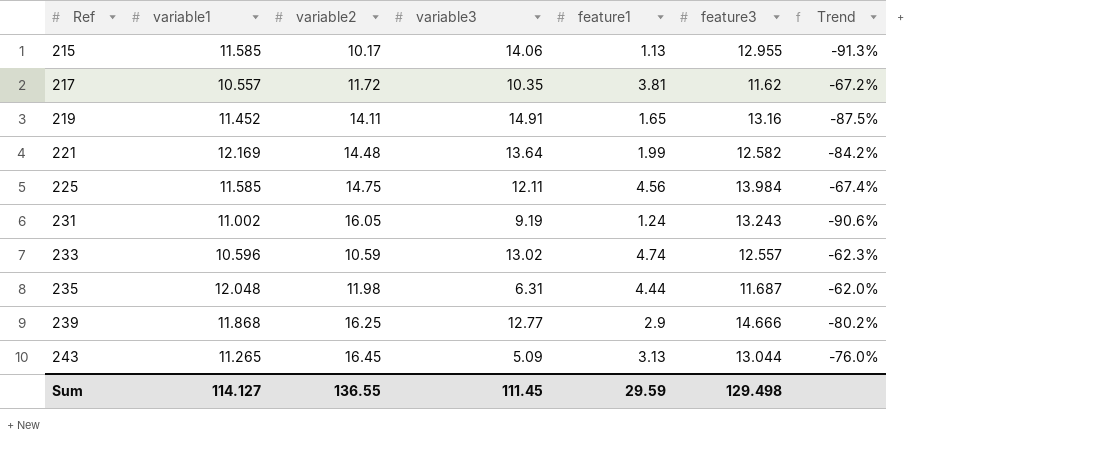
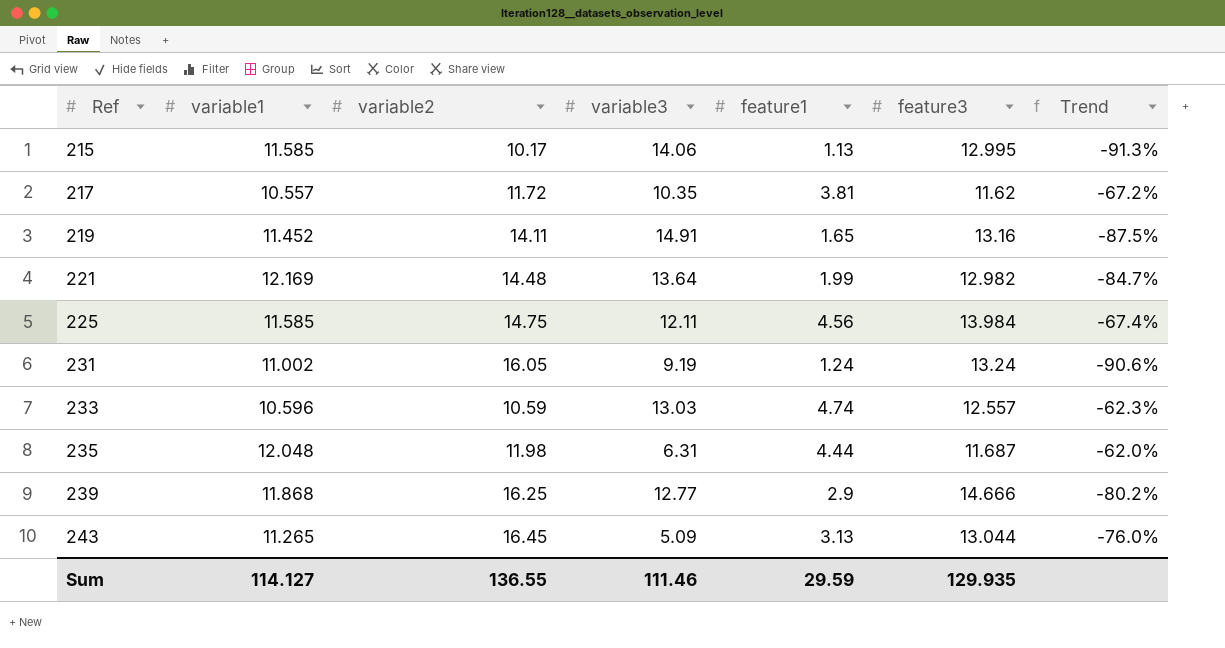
215 | feature3: 12.955 -> 12.995
221 | feature3: 12.582 -> 12.982
221 | Trend: -84.2% -> -84.7%
231 | feature3: 13.243 -> 13.24
233 | variable3: 13.02 -> 13.03
Sum | variable3: 111.45 -> 111.46
Sum | feature3: 129.498 -> 129.935

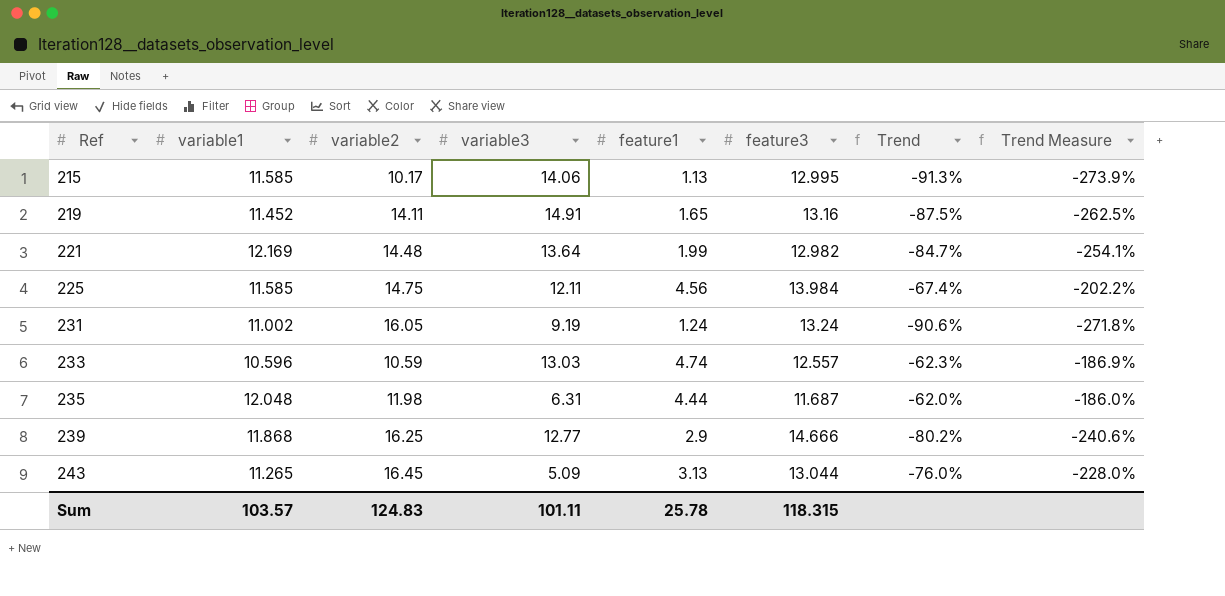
column Trend Measure | formula: none -> [Trend] * 3
row 217: 10.557 | 11.72 | 10.35 | 3.81 | 11.62 | -67.2% -> none
Sum | variable1: 114.127 -> 103.57
Sum | variable2: 136.55 -> 124.83
Sum | variable3: 111.46 -> 101.11
Sum | feature1: 29.59 -> 25.78
Sum | feature3: 129.935 -> 118.315

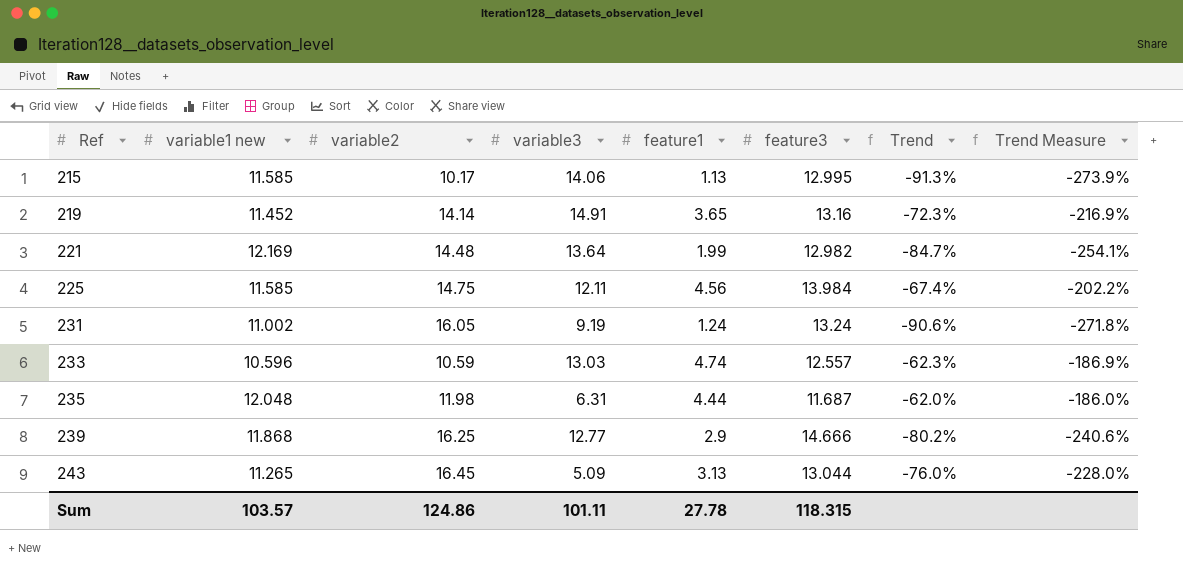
column name: variable1 -> variable1 new
219 | variable2: 14.11 -> 14.14
219 | feature1: 1.65 -> 3.65
219 | Trend: -87.5% -> -72.3%
219 | Trend Measure: -262.5% -> -216.9%
Sum | variable2: 124.83 -> 124.86
Sum | feature1: 25.78 -> 27.78

